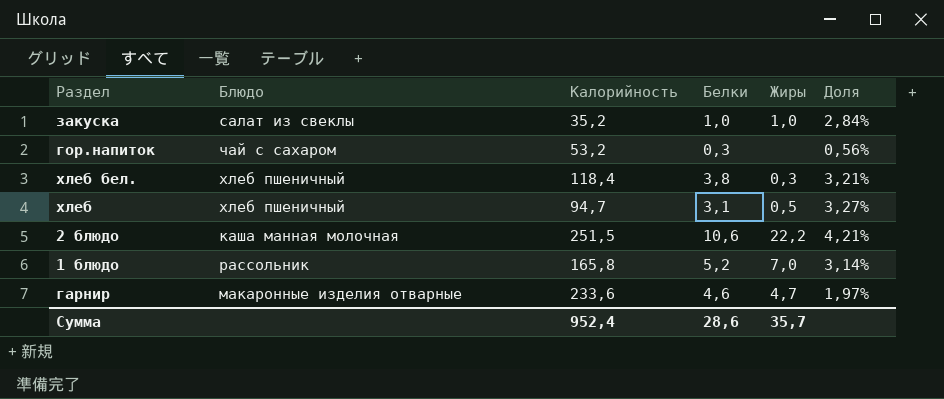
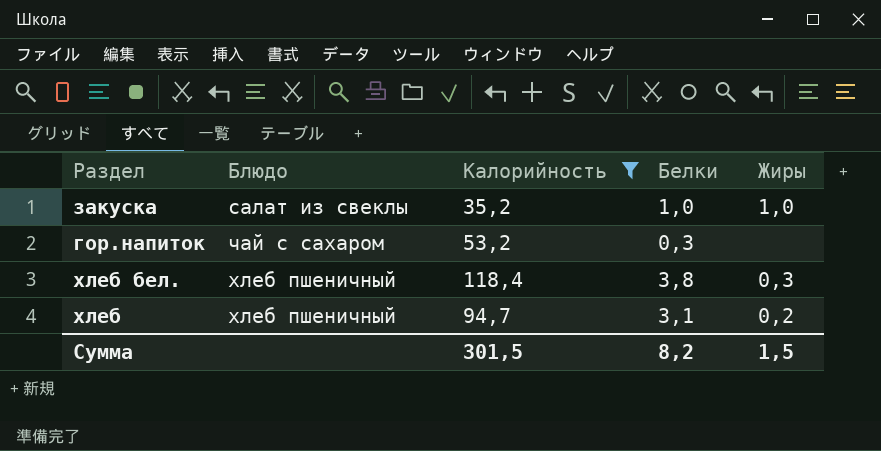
filter: none -> Калорийность <= 118,4
column Доля | formula: [Белки] / [Калорийность] -> none
хлеб | Жиры: 0,5 -> 0,2
Сумма | Калорийность: 952,4 -> 301,5
Сумма | Белки: 28,6 -> 8,2
Сумма | Жиры: 35,7 -> 1,5

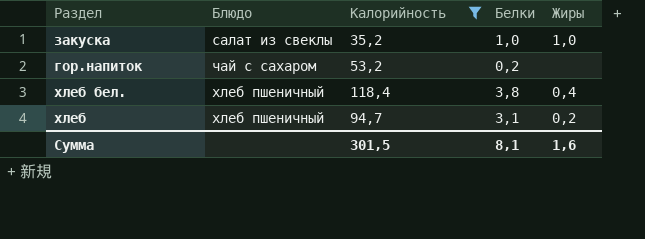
гор.напиток | Белки: 0,3 -> 0,2
хлеб бел. | Жиры: 0,3 -> 0,4
Сумма | Белки: 8,2 -> 8,1
Сумма | Жиры: 1,5 -> 1,6

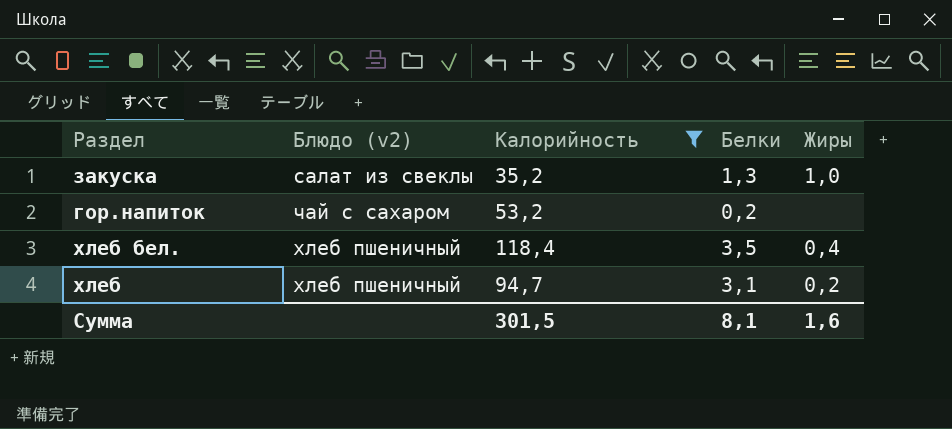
column name: Блюдо -> Блюдо (v2)
закуска | Белки: 1,0 -> 1,3
хлеб бел. | Белки: 3,8 -> 3,5

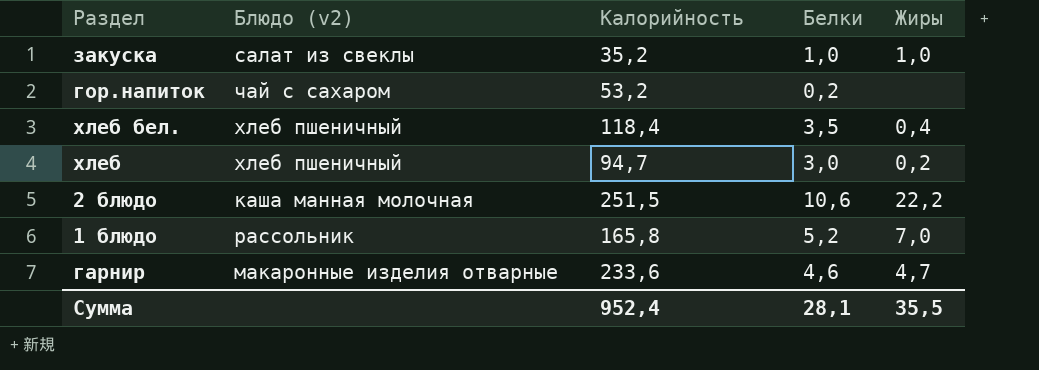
filter: Калорийность <= 118,4 -> none
закуска | Белки: 1,3 -> 1,0
хлеб | Белки: 3,1 -> 3,0
Сумма | Калорийность: 301,5 -> 952,4
Сумма | Белки: 8,1 -> 28,1
Сумма | Жиры: 1,6 -> 35,5

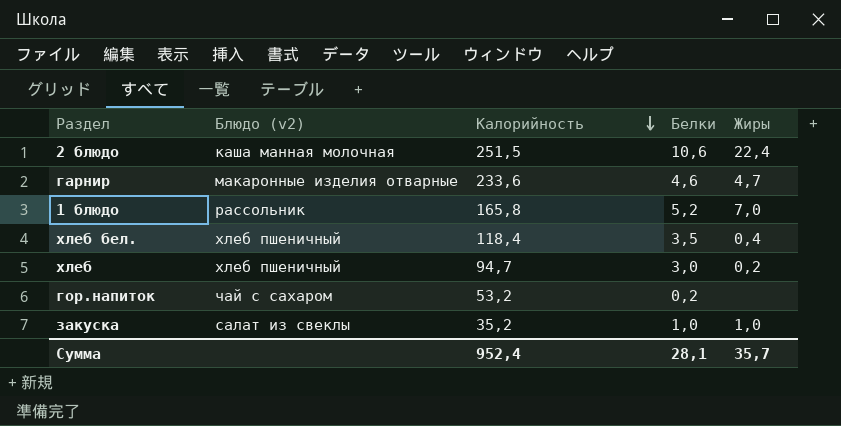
row order: none -> Калорийность descending
2 блюдо | Жиры: 22,2 -> 22,4
Сумма | Жиры: 35,5 -> 35,7

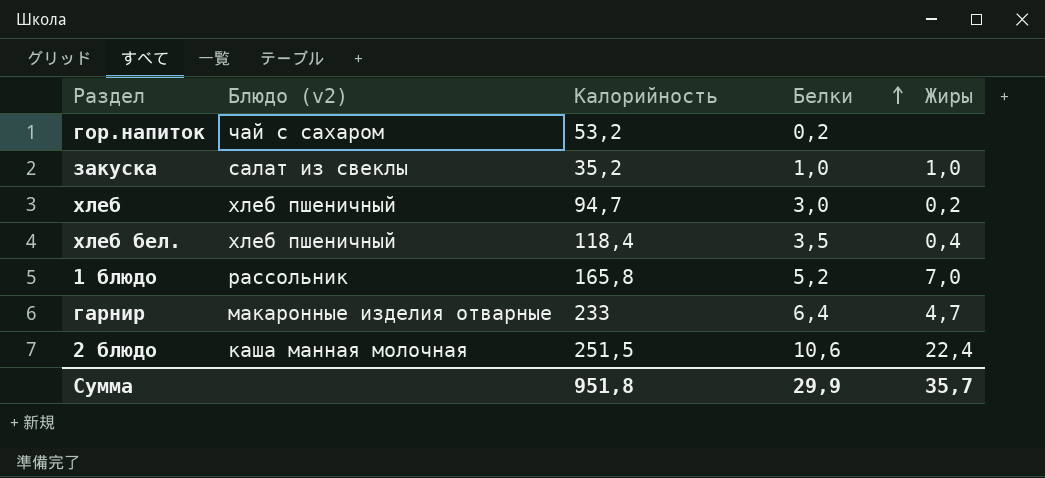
row order: Калорийность descending -> Белки ascending
гарнир | Калорийность: 233,6 -> 233
гарнир | Белки: 4,6 -> 6,4
Сумма | Калорийность: 952,4 -> 951,8
Сумма | Белки: 28,1 -> 29,9

